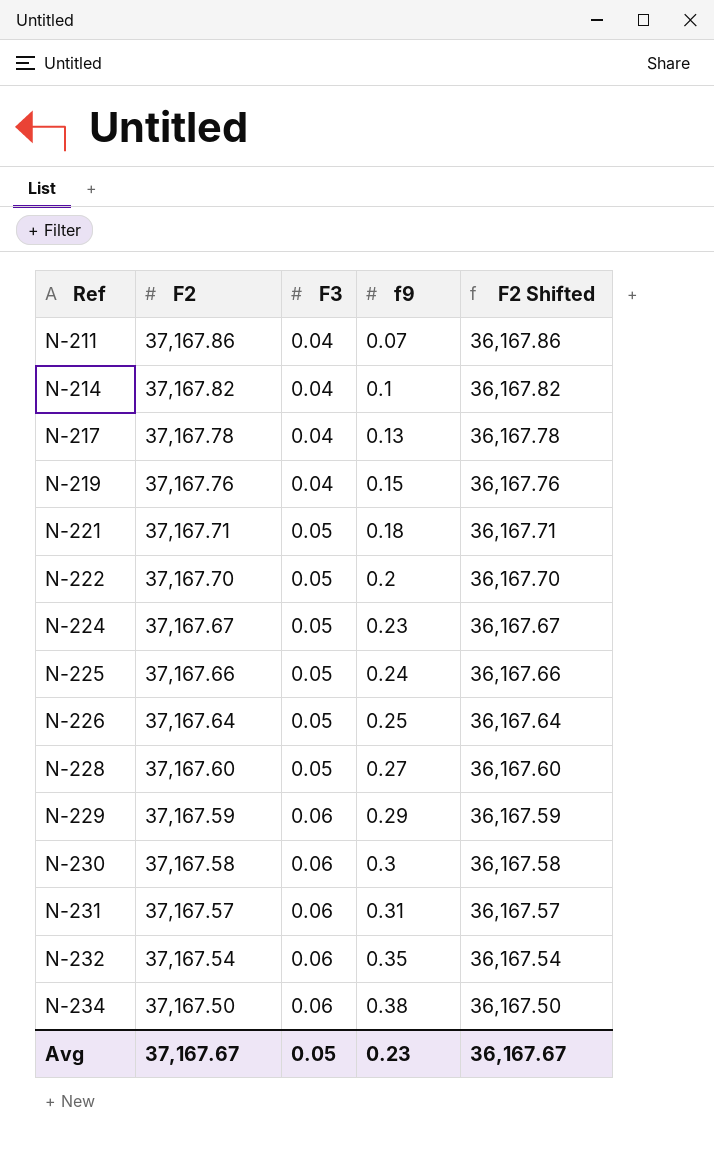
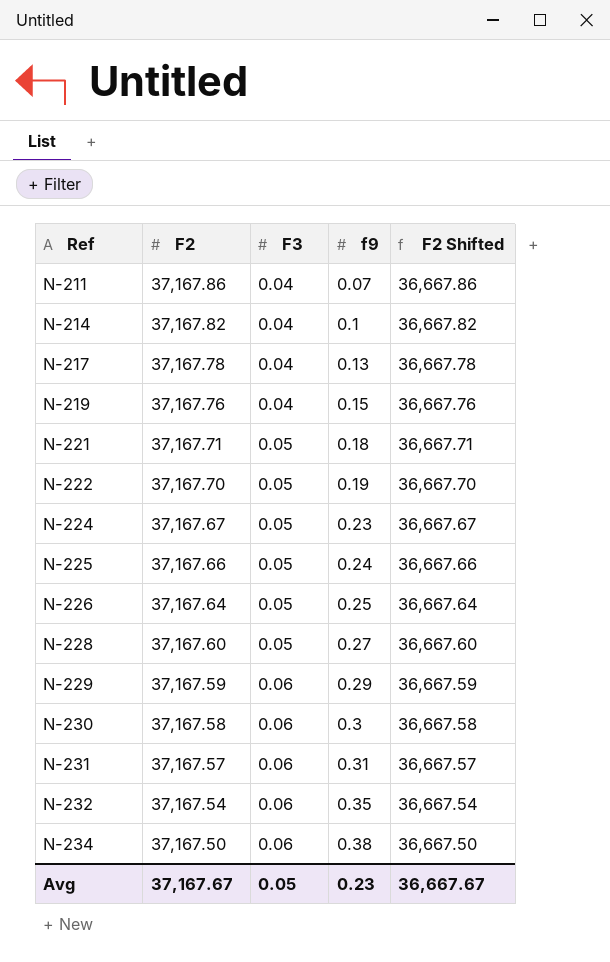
column F2 Shifted | formula: [F2] - 1000 -> [F2] - 500
N-222 | f9: 0.2 -> 0.19
Avg | F2 Shifted: 36,167.67 -> 36,667.67

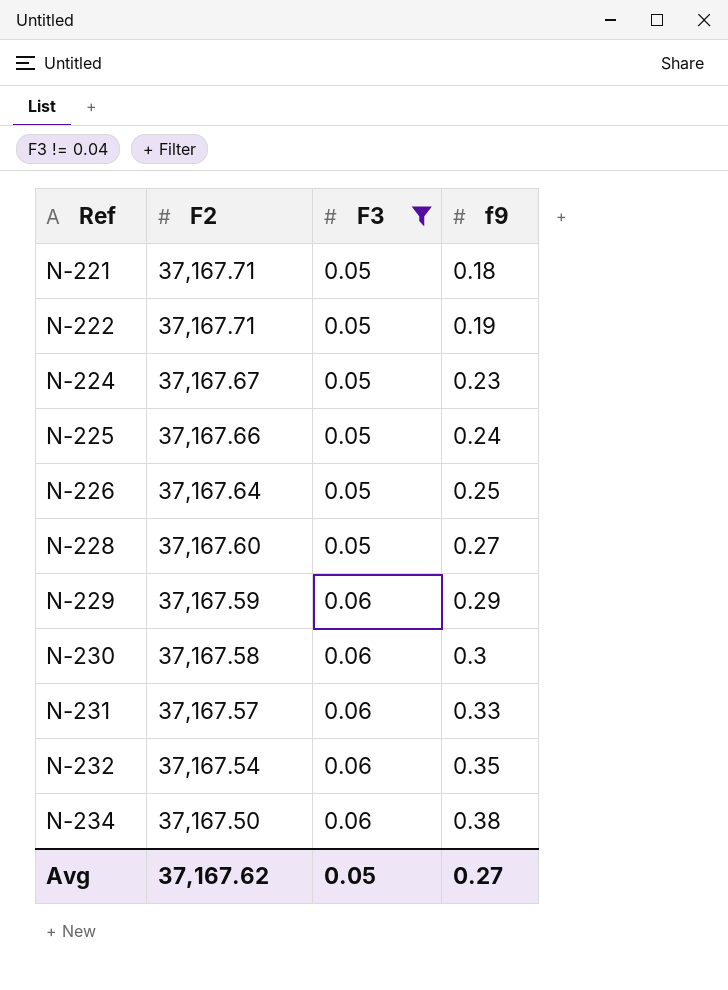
filter: none -> F3 != 0.04
column F2 Shifted | formula: [F2] - 500 -> none
N-222 | F2: 37,167.70 -> 37,167.71
N-231 | f9: 0.31 -> 0.33
Avg | F2: 37,167.67 -> 37,167.62
Avg | f9: 0.23 -> 0.27

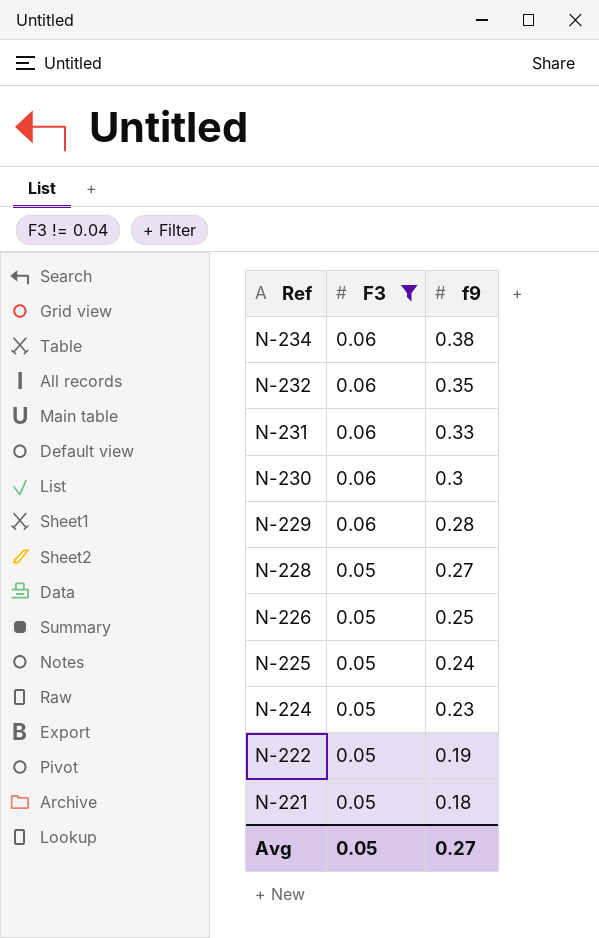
row order: Ref ascending -> Ref descending
column F2 | position: 2 -> none
N-229 | f9: 0.29 -> 0.28

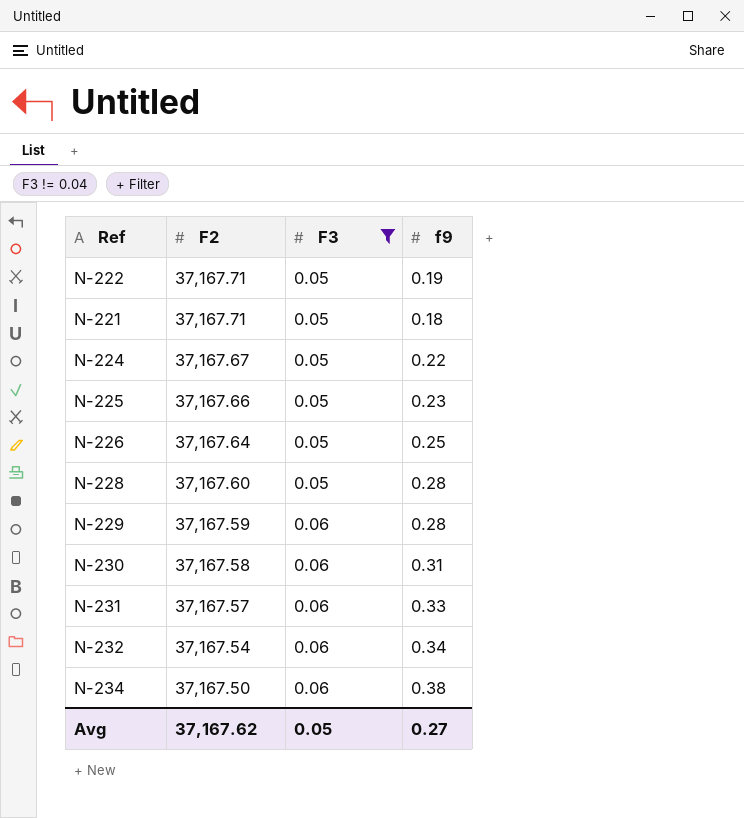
row order: Ref descending -> F2 descending
column F2 | position: none -> 2
N-224 | f9: 0.23 -> 0.22
N-225 | f9: 0.24 -> 0.23
N-228 | f9: 0.27 -> 0.28
N-230 | f9: 0.3 -> 0.31
N-232 | f9: 0.35 -> 0.34

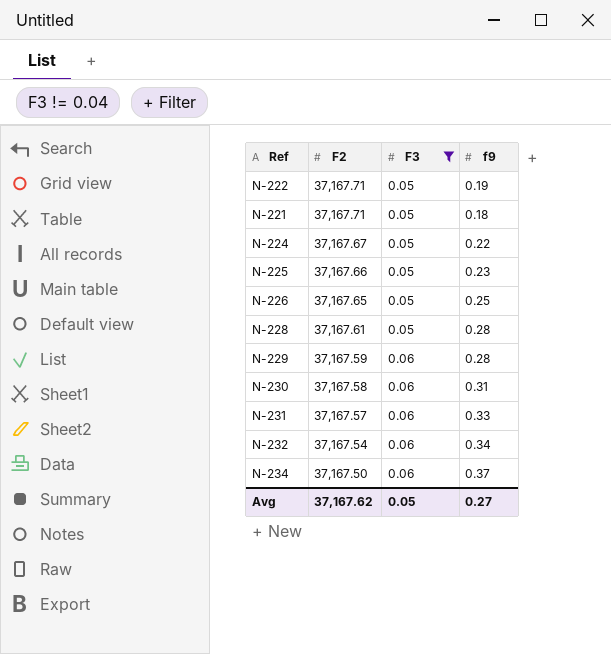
N-226 | F2: 37,167.64 -> 37,167.65
N-228 | F2: 37,167.60 -> 37,167.61
N-234 | f9: 0.38 -> 0.37

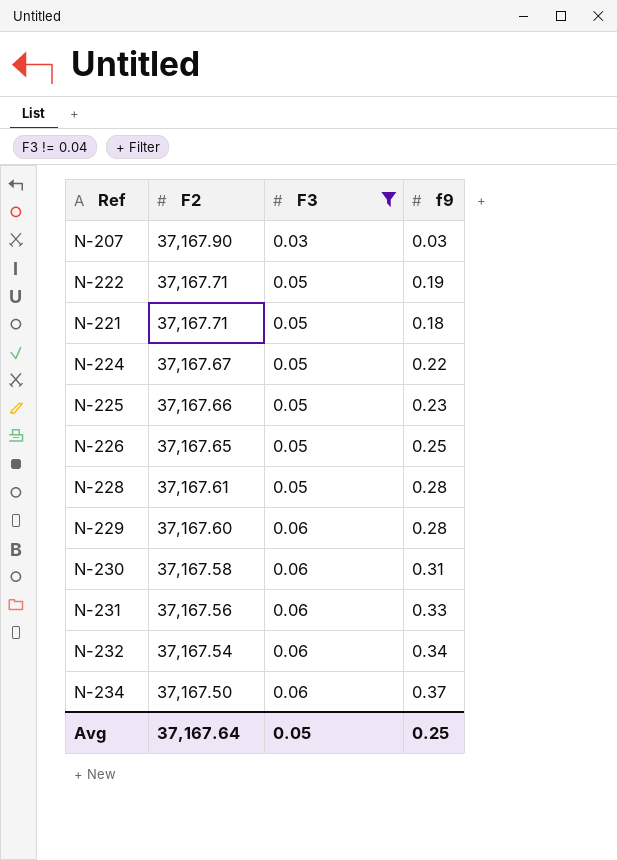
row N-207: none -> 37,167.90 | 0.03 | 0.03
N-229 | F2: 37,167.59 -> 37,167.60
N-231 | F2: 37,167.57 -> 37,167.56
Avg | F2: 37,167.62 -> 37,167.64
Avg | f9: 0.27 -> 0.25

